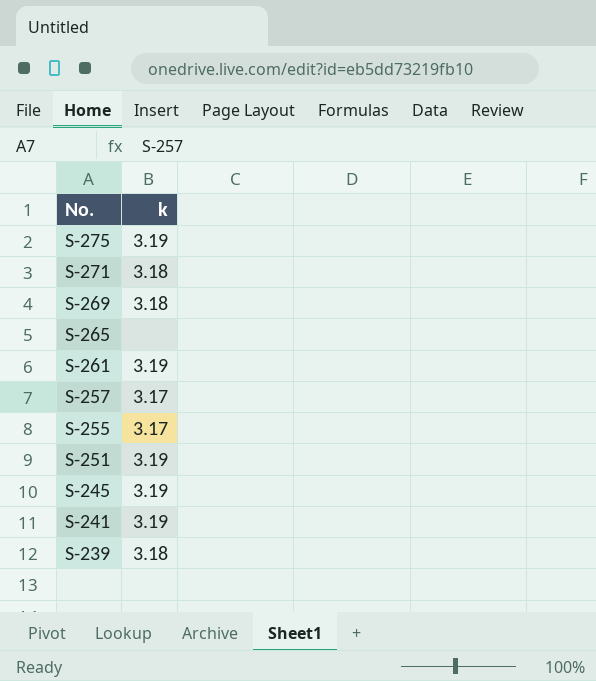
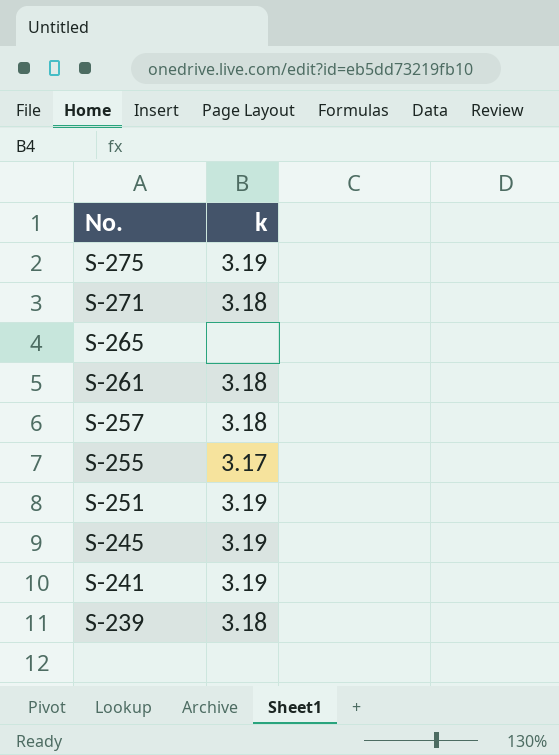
row S-269: 3.18 -> none
S-261 | k: 3.19 -> 3.18
S-257 | k: 3.17 -> 3.18

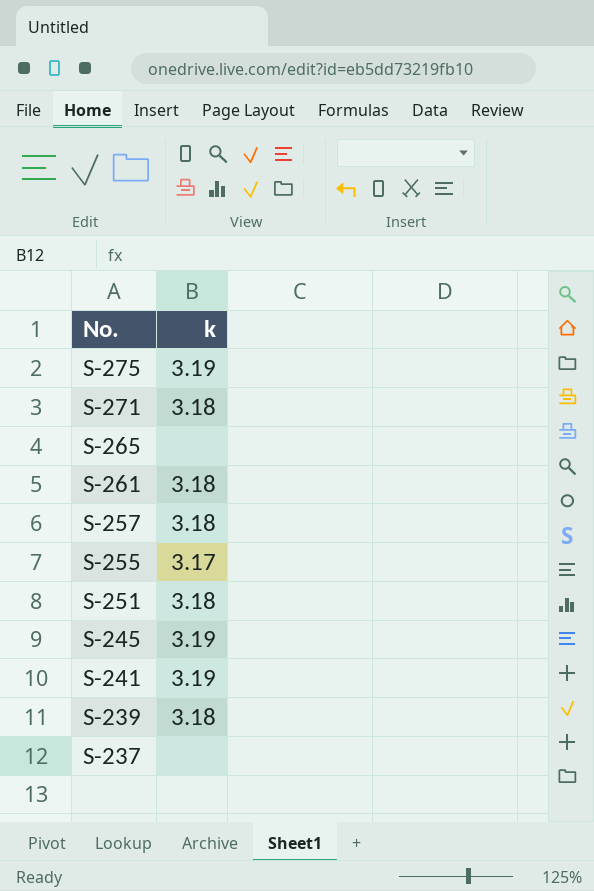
S-251 | k: 3.19 -> 3.18
row S-237: none -> none

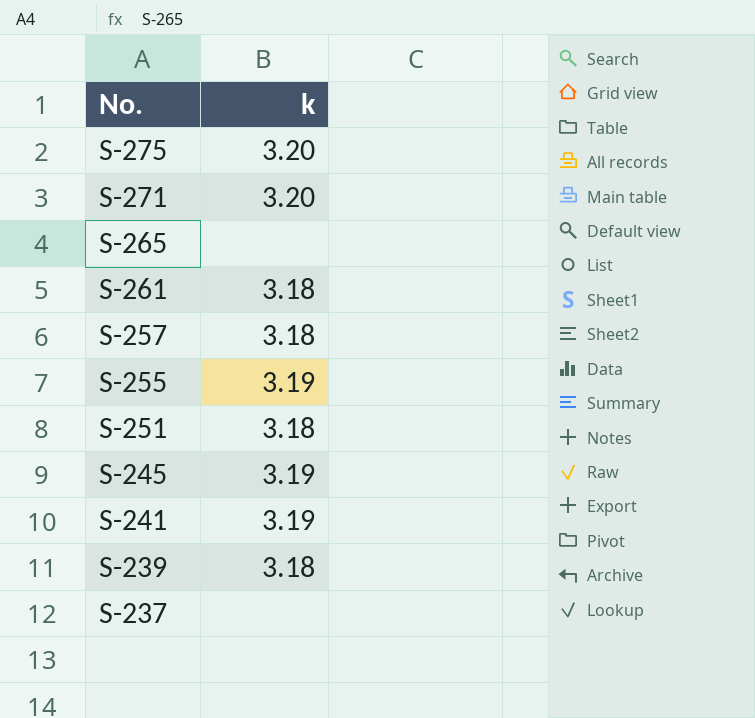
S-275 | k: 3.19 -> 3.20
S-271 | k: 3.18 -> 3.20
S-255 | k: 3.17 -> 3.19

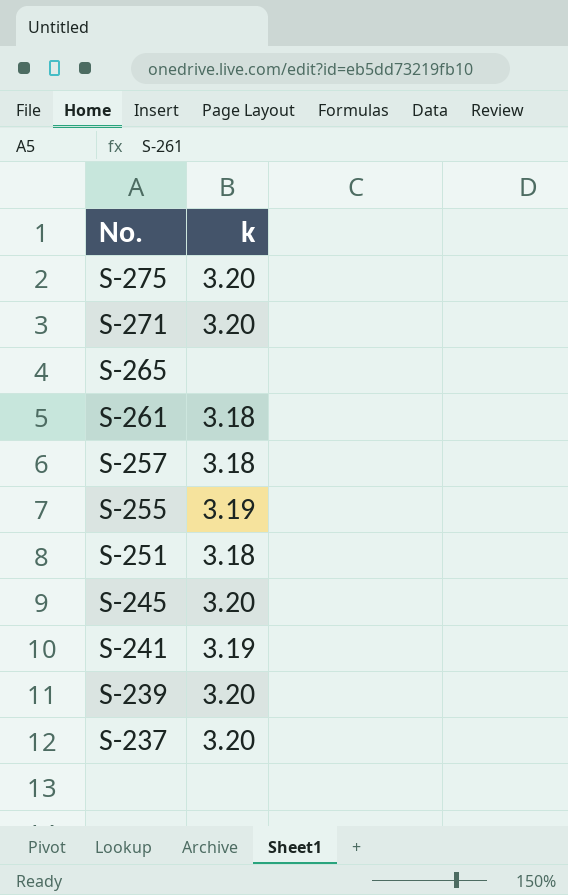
S-245 | k: 3.19 -> 3.20
S-239 | k: 3.18 -> 3.20
S-237 | k: none -> 3.20

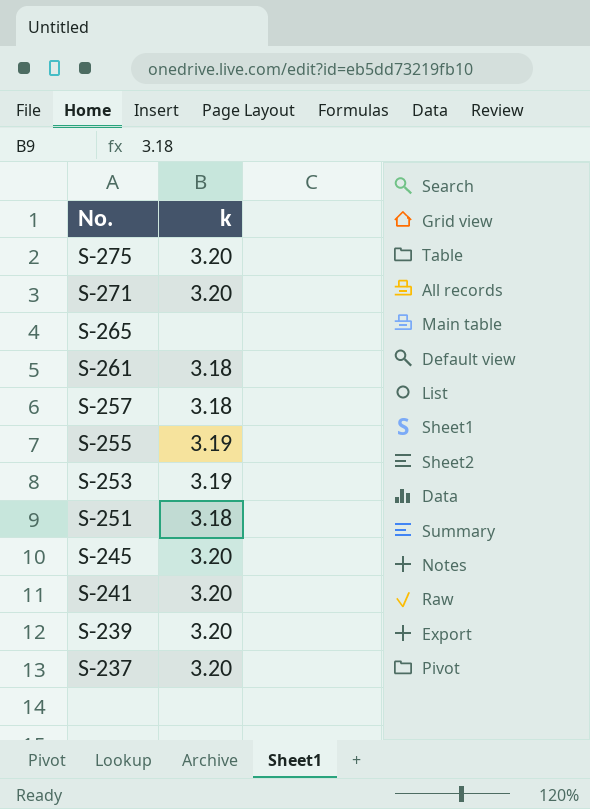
row S-253: none -> 3.19
S-241 | k: 3.19 -> 3.20

